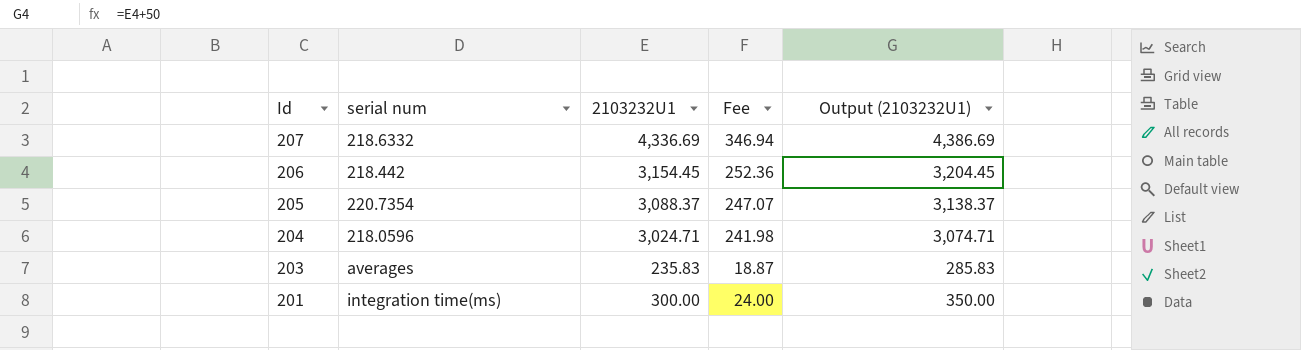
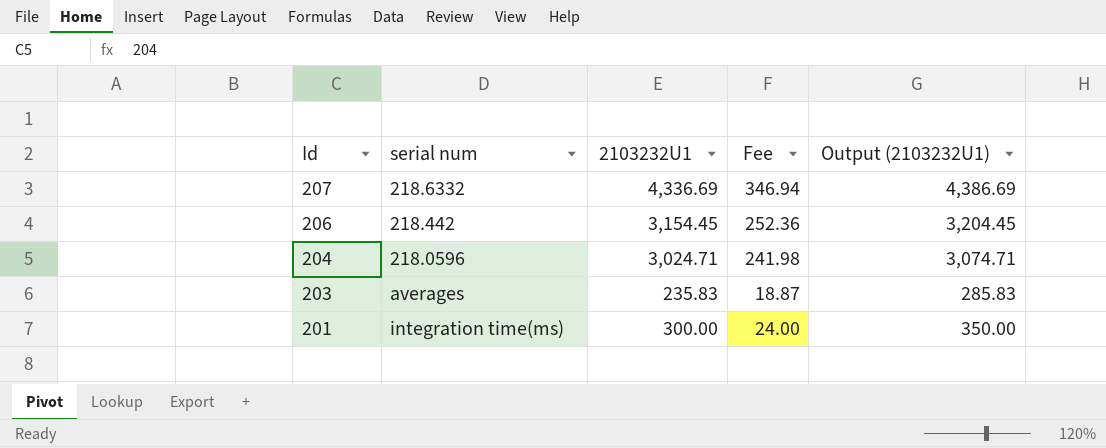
row 205: 220.7354 | 3,088.37 | 247.07 | 3,138.37 -> none

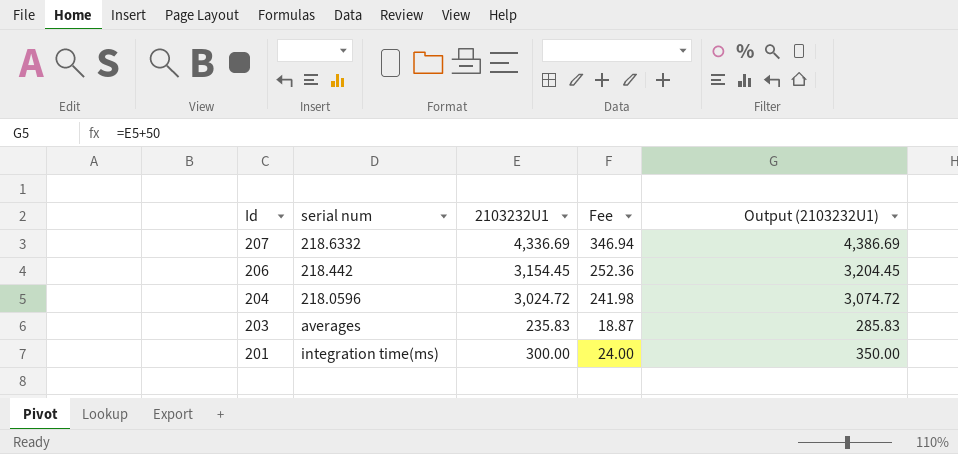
204 | 2103232U1: 3,024.71 -> 3,024.72
204 | Output (2103232U1): 3,074.71 -> 3,074.72

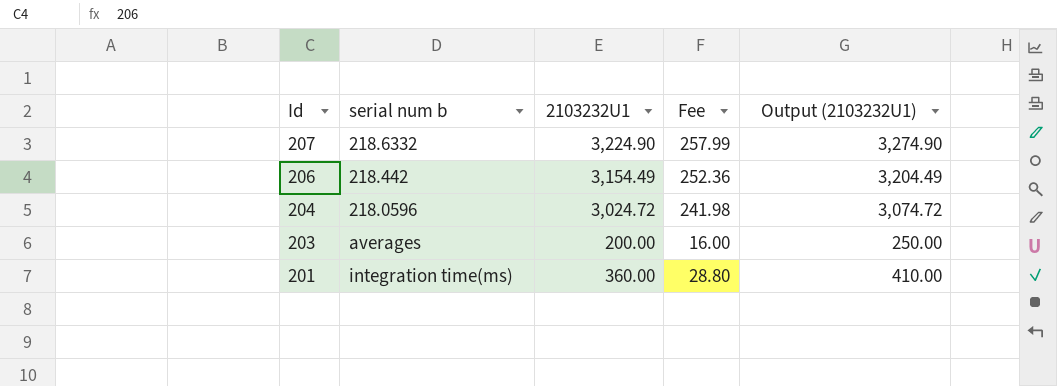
column name: serial num -> serial num b
207 | 2103232U1: 4,336.69 -> 3,224.90
207 | Fee: 346.94 -> 257.99
207 | Output (2103232U1): 4,386.69 -> 3,274.90
206 | 2103232U1: 3,154.45 -> 3,154.49
206 | Output (2103232U1): 3,204.45 -> 3,204.49
203 | 2103232U1: 235.83 -> 200.00
203 | Fee: 18.87 -> 16.00
203 | Output (2103232U1): 285.83 -> 250.00
201 | 2103232U1: 300.00 -> 360.00
201 | Fee: 24.00 -> 28.80
201 | Output (2103232U1): 350.00 -> 410.00

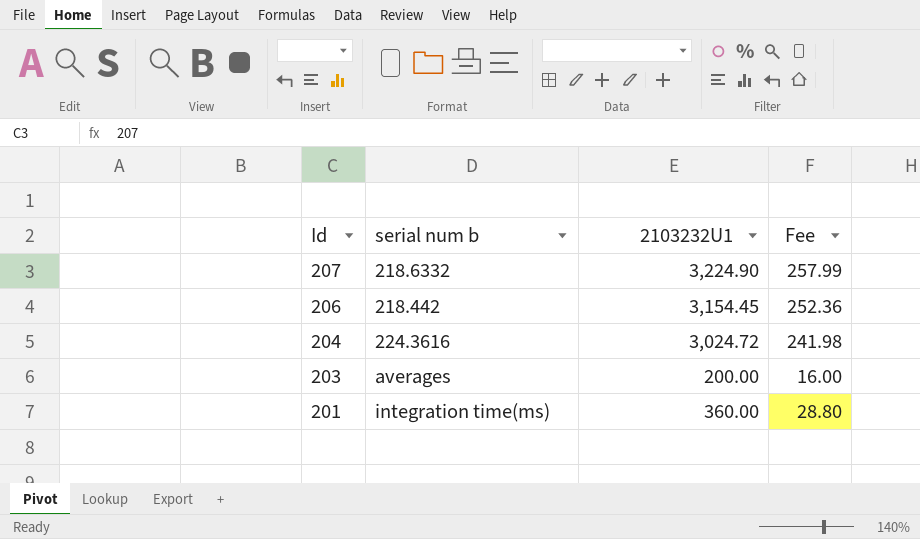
column Output (2103232U1) | formula: [2103232U1] + 50 -> none
206 | 2103232U1: 3,154.49 -> 3,154.45
204 | serial num b: 218.0596 -> 224.3616

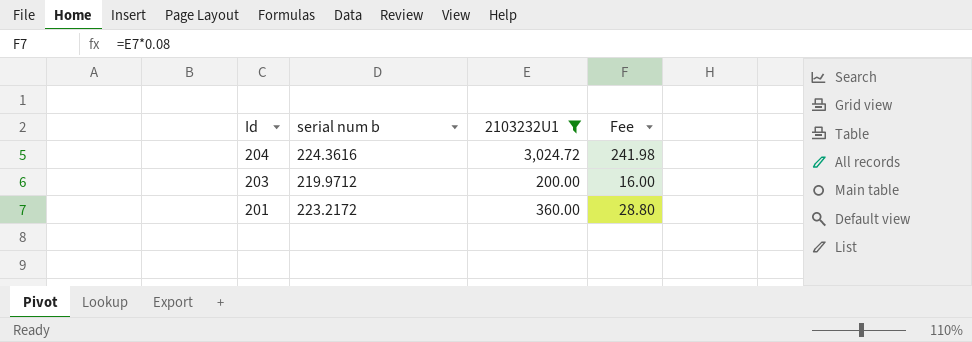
filter: none -> 2103232U1 <= 3,024.72
203 | serial num b: averages -> 219.9712
201 | serial num b: integration time(ms) -> 223.2172

